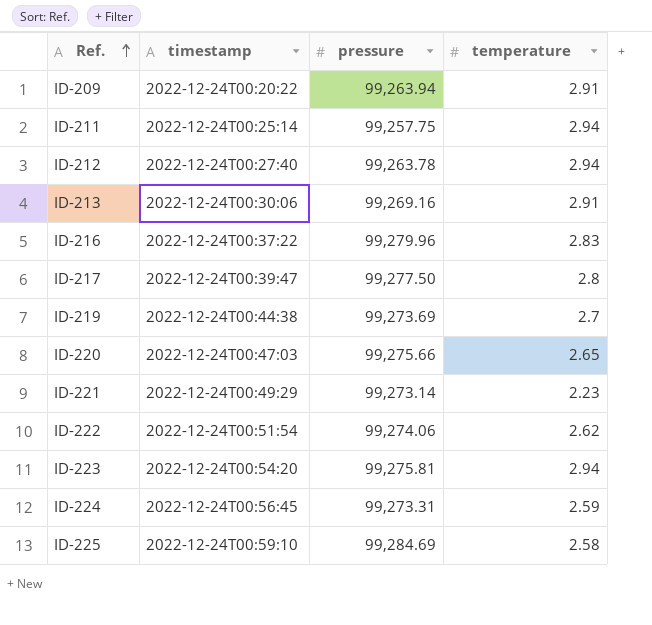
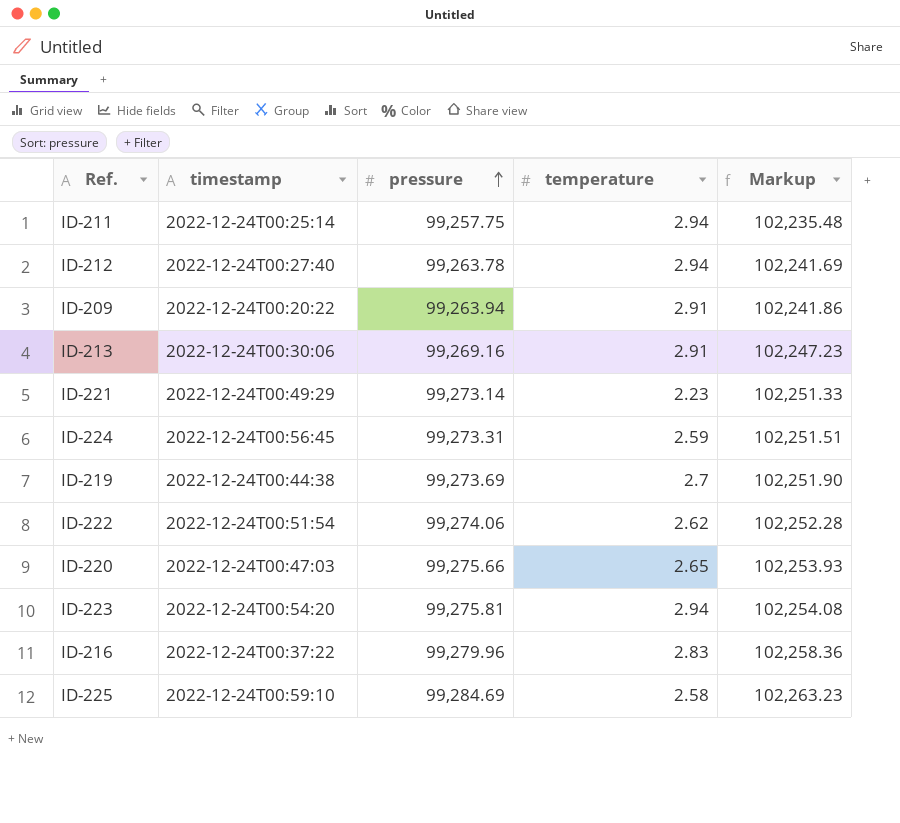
row order: Ref. ascending -> pressure ascending
column Markup | formula: none -> [pressure] * 1.03
row ID-217: 2022-12-24T00:39:47 | 99,277.50 | 2.8 -> none

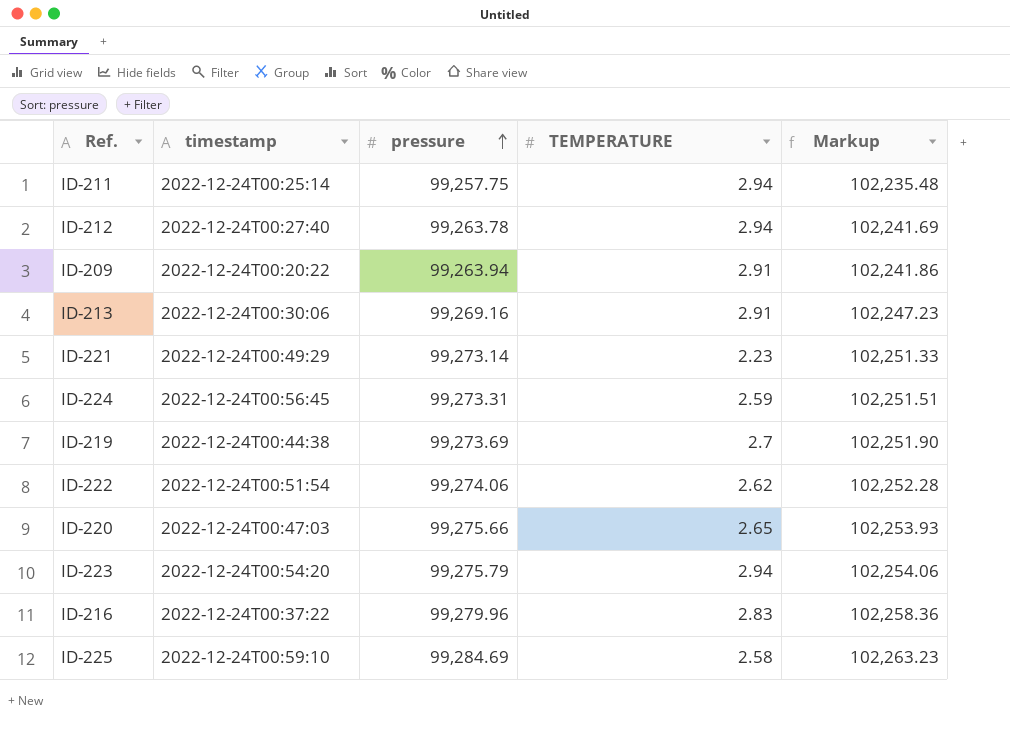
column name: temperature -> TEMPERATURE
ID-223 | pressure: 99,275.81 -> 99,275.79
ID-223 | Markup: 102,254.08 -> 102,254.06

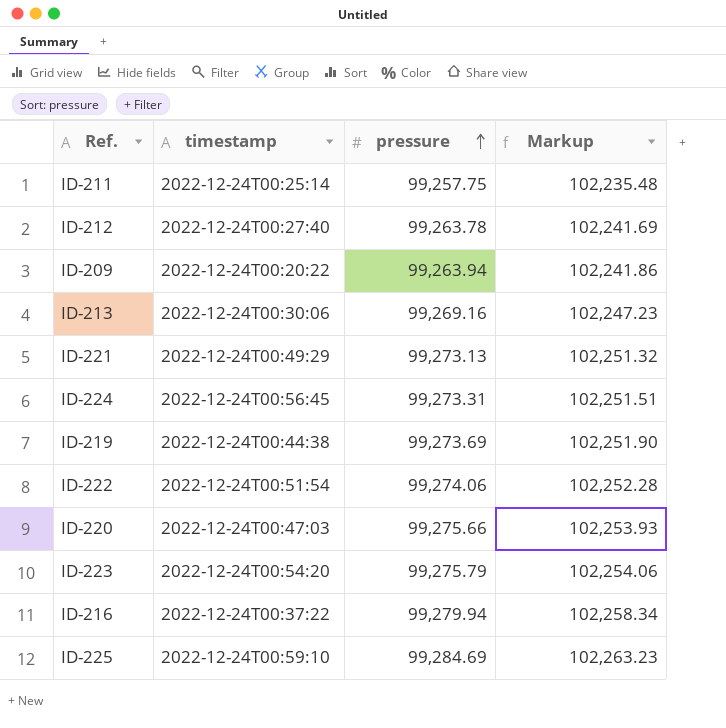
column TEMPERATURE | position: 4 -> none
ID-221 | pressure: 99,273.14 -> 99,273.13
ID-221 | Markup: 102,251.33 -> 102,251.32
ID-216 | pressure: 99,279.96 -> 99,279.94
ID-216 | Markup: 102,258.36 -> 102,258.34

